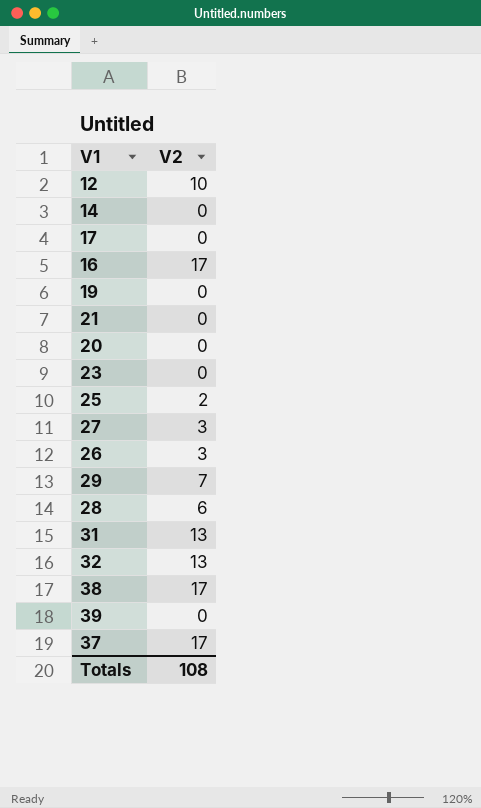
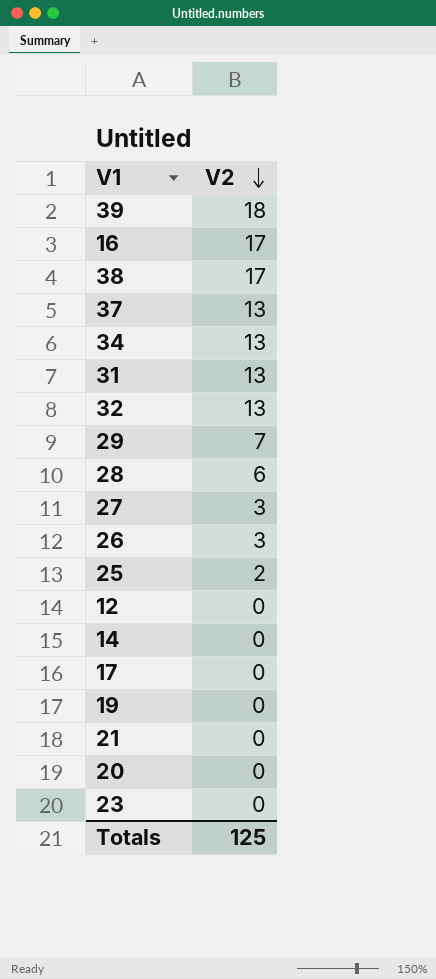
row order: none -> V2 descending
39 | V2: 0 -> 18
37 | V2: 17 -> 13
row 34: none -> 13
12 | V2: 10 -> 0
Totals | V2: 108 -> 125

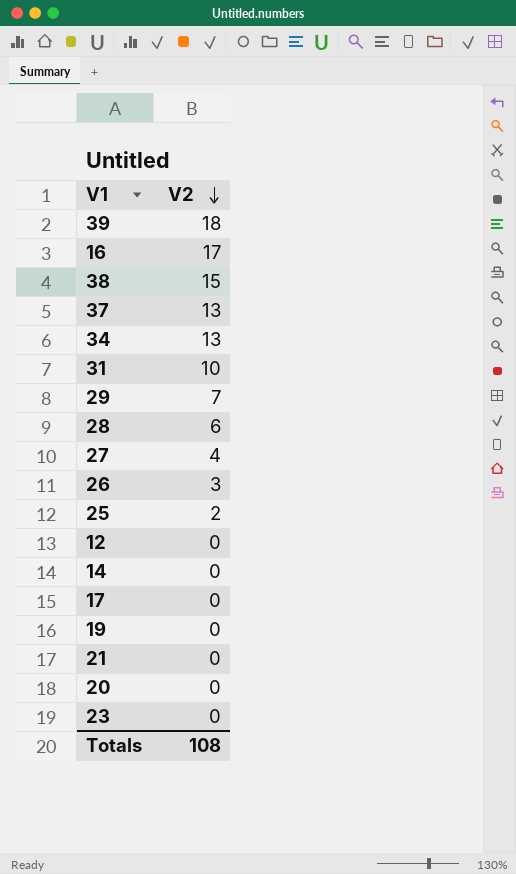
row 32: 13 -> none
38 | V2: 17 -> 15
31 | V2: 13 -> 10
27 | V2: 3 -> 4
Totals | V2: 125 -> 108

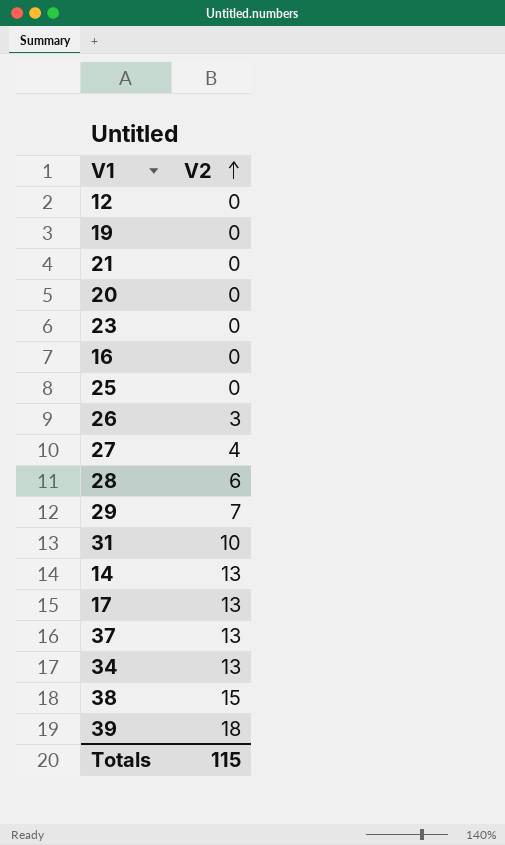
row order: V2 descending -> V2 ascending
16 | V2: 17 -> 0
25 | V2: 2 -> 0
14 | V2: 0 -> 13
17 | V2: 0 -> 13
Totals | V2: 108 -> 115

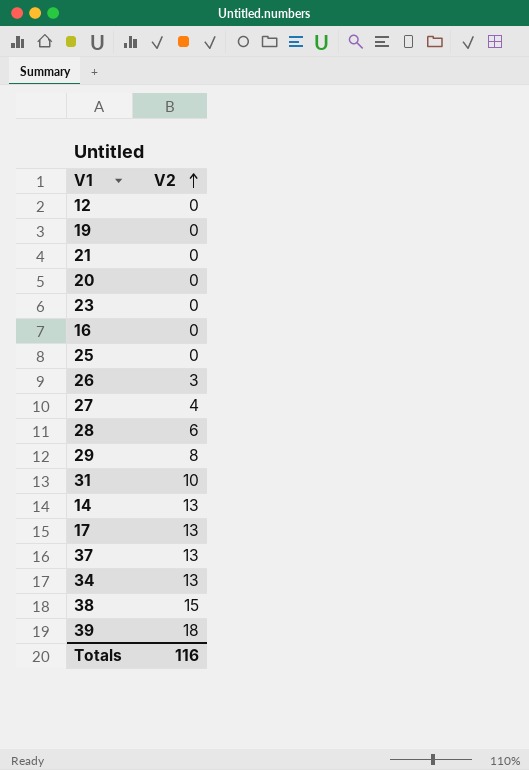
29 | V2: 7 -> 8
Totals | V2: 115 -> 116

